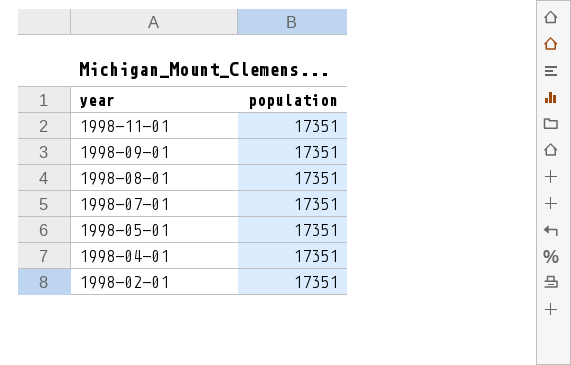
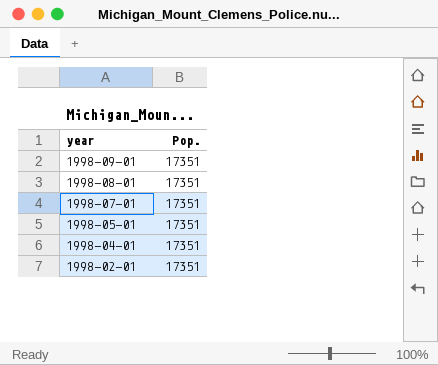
column name: population -> Pop.
row 1998-11-01: 17351 -> none

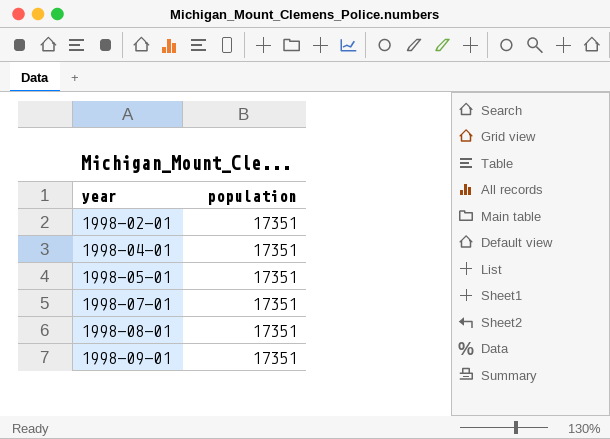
row order: year descending -> year ascending
column name: Pop. -> population

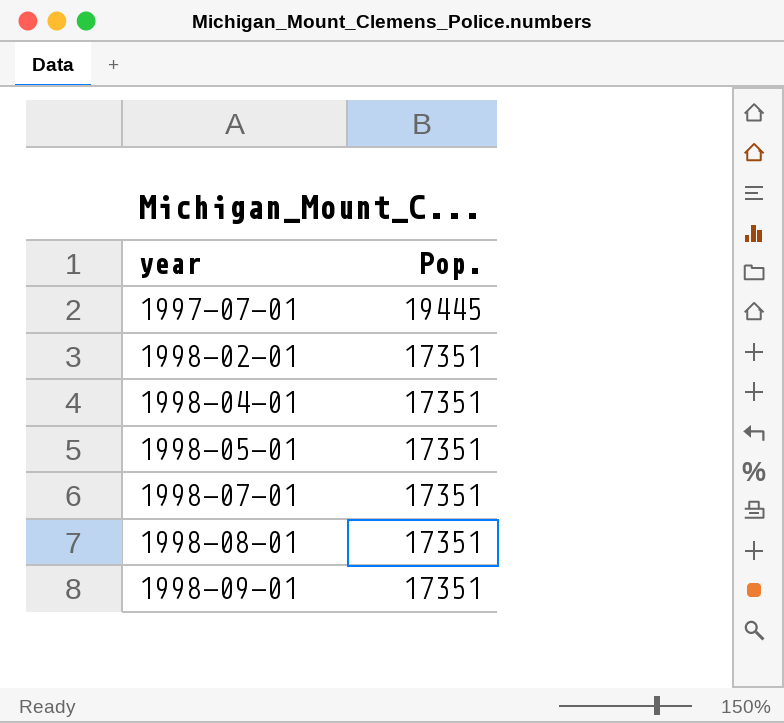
column name: population -> Pop.
row 1997-07-01: none -> 19445

